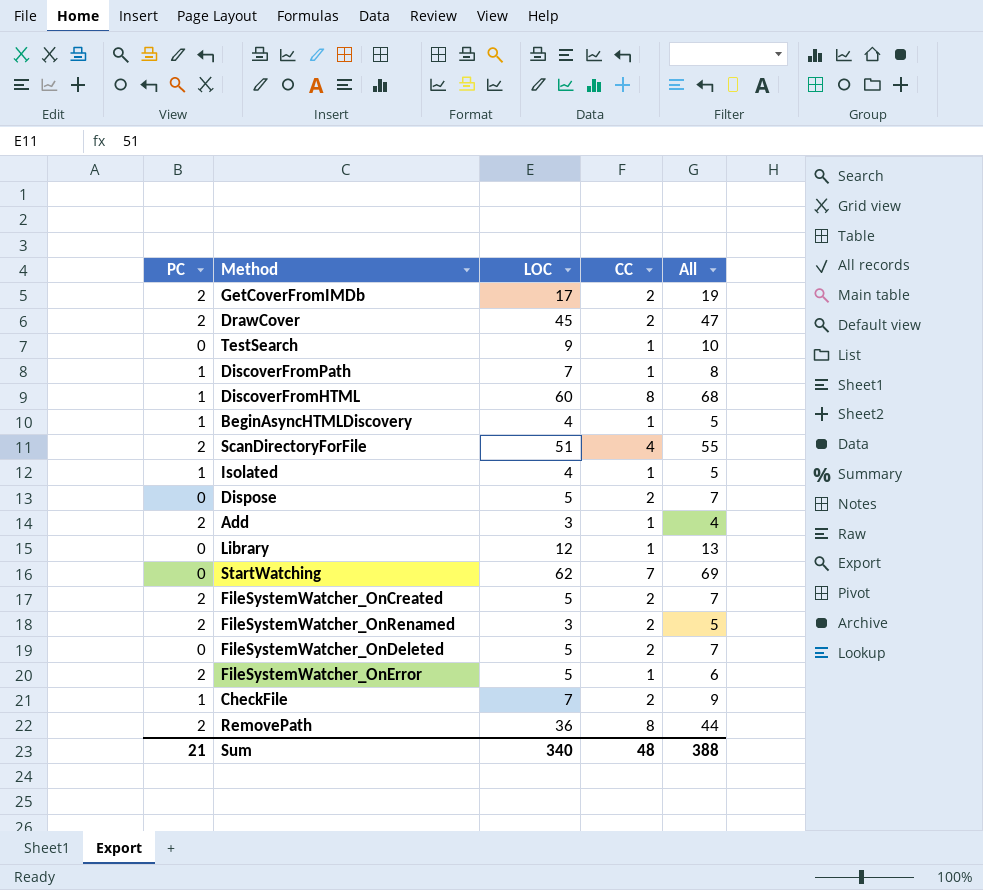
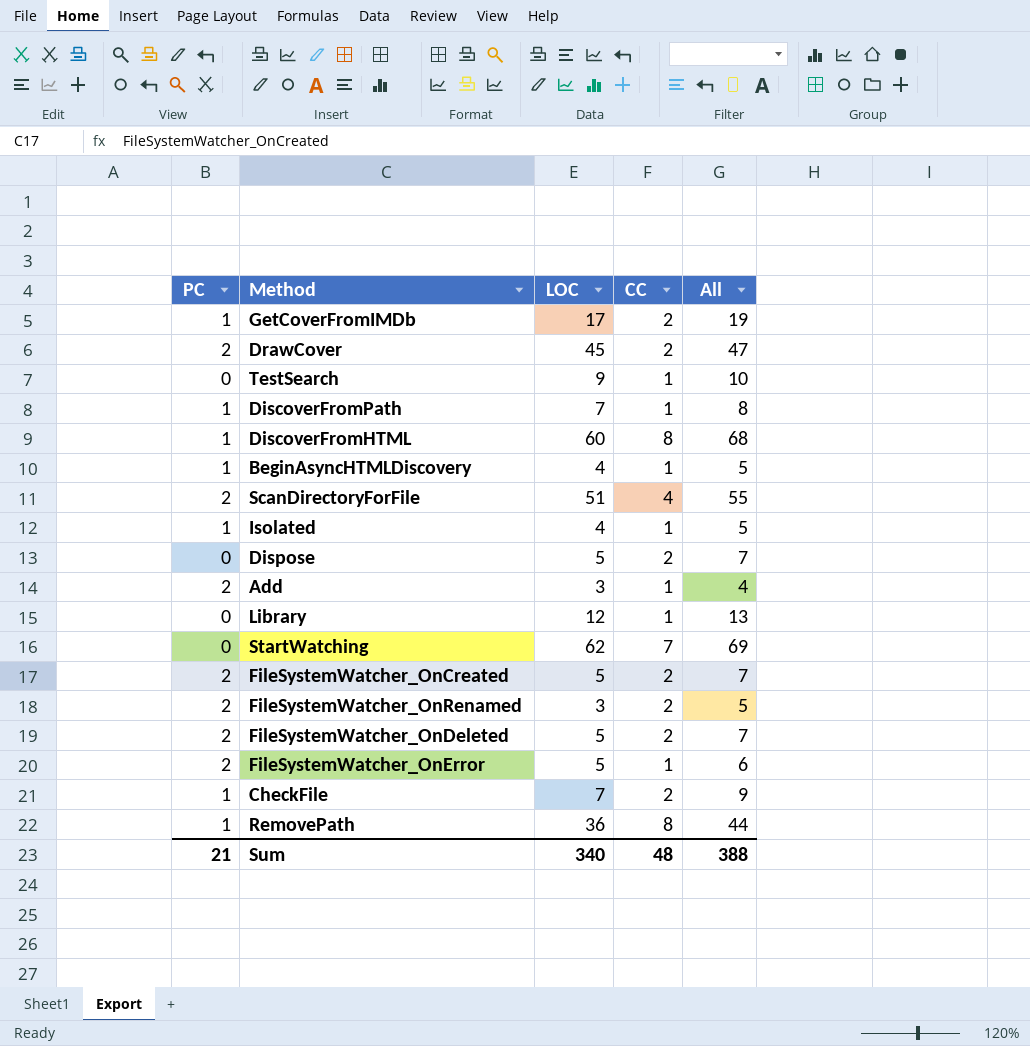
GetCoverFromIMDb | PC: 2 -> 1
FileSystemWatcher_OnDeleted | PC: 0 -> 2
RemovePath | PC: 2 -> 1

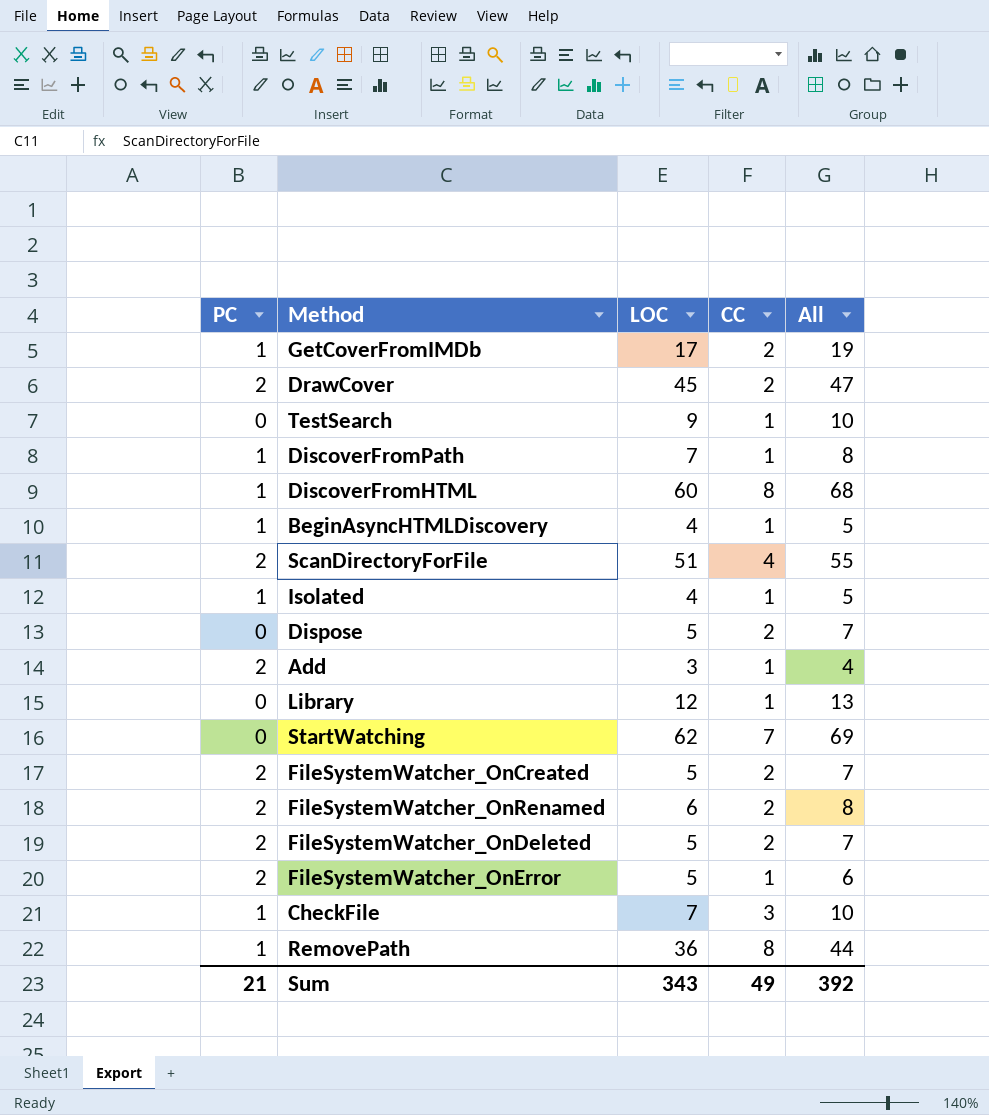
FileSystemWatcher_OnRenamed | LOC: 3 -> 6
FileSystemWatcher_OnRenamed | All: 5 -> 8
CheckFile | CC: 2 -> 3
CheckFile | All: 9 -> 10
Sum | LOC: 340 -> 343
Sum | CC: 48 -> 49
Sum | All: 388 -> 392

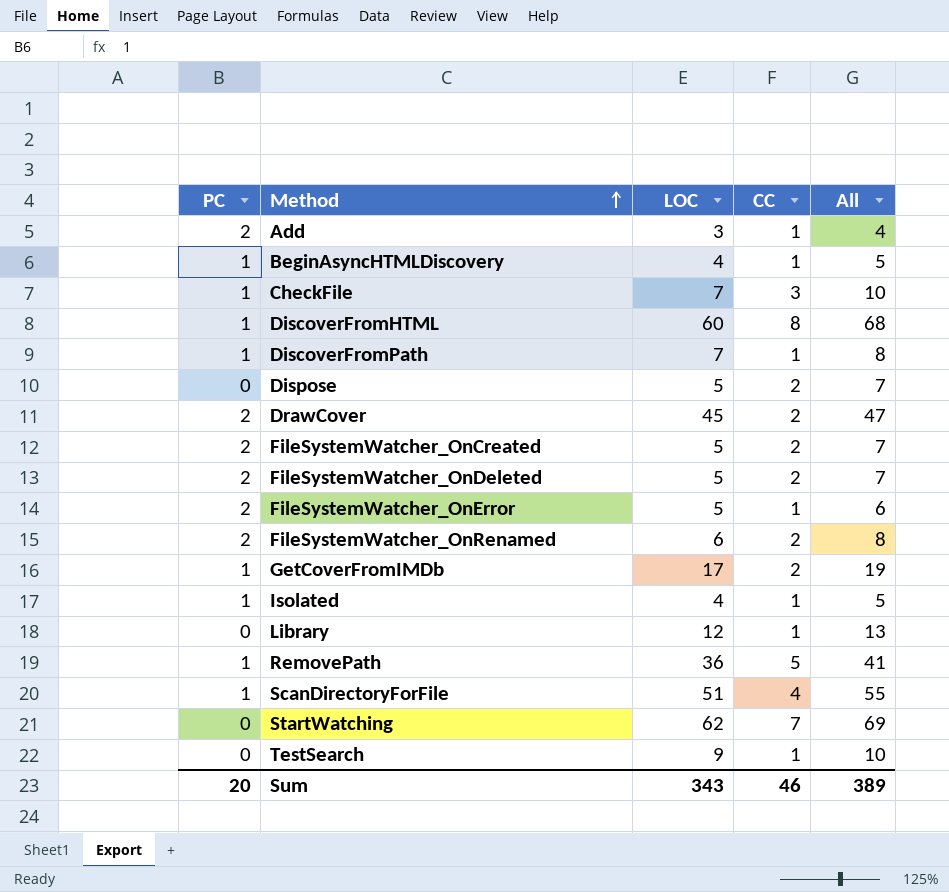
row order: none -> Method ascending
RemovePath | CC: 8 -> 5
RemovePath | All: 44 -> 41
ScanDirectoryForFile | PC: 2 -> 1
Sum | PC: 21 -> 20
Sum | CC: 49 -> 46
Sum | All: 392 -> 389

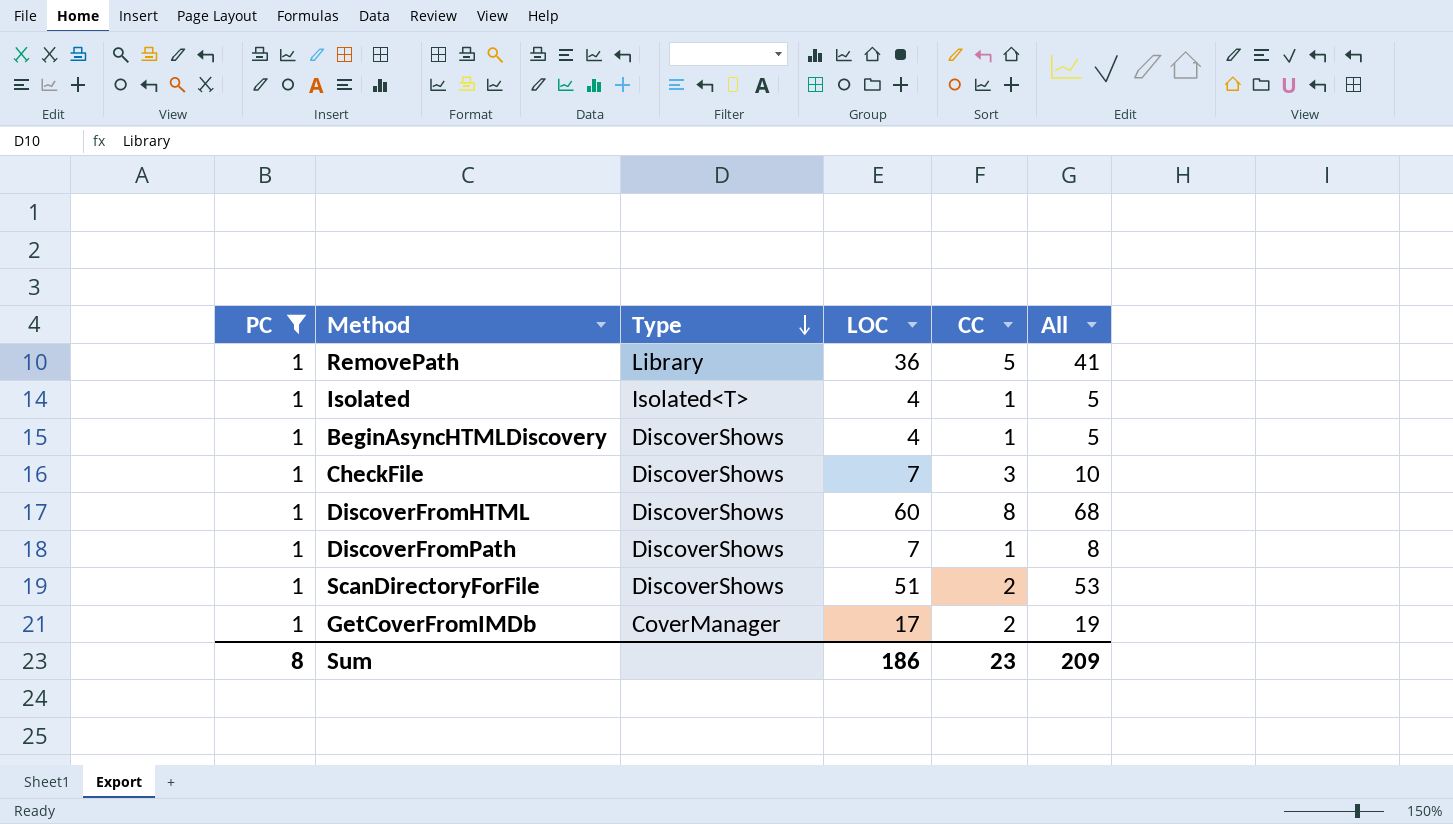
filter: none -> PC = 1
row order: Method ascending -> Type descending
column Type | position: none -> 3
ScanDirectoryForFile | CC: 4 -> 2
ScanDirectoryForFile | All: 55 -> 53
Sum | PC: 20 -> 8
Sum | LOC: 343 -> 186
Sum | CC: 46 -> 23
Sum | All: 389 -> 209

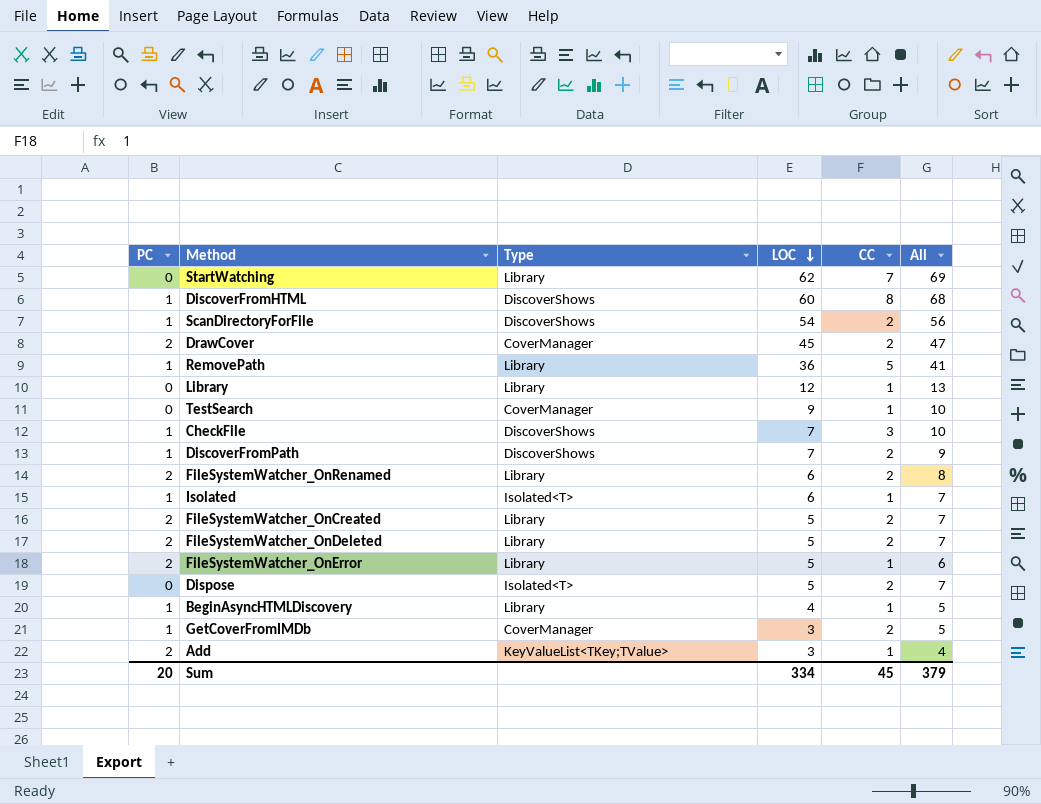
filter: PC = 1 -> none
row order: Type descending -> LOC descending
ScanDirectoryForFile | LOC: 51 -> 54
ScanDirectoryForFile | All: 53 -> 56
DiscoverFromPath | CC: 1 -> 2
DiscoverFromPath | All: 8 -> 9
Isolated | LOC: 4 -> 6
Isolated | All: 5 -> 7
BeginAsyncHTMLDiscovery | Type: DiscoverShows -> Library
GetCoverFromIMDb | LOC: 17 -> 3
GetCoverFromIMDb | All: 19 -> 5
Sum | PC: 8 -> 20
Sum | LOC: 186 -> 334
Sum | CC: 23 -> 45
Sum | All: 209 -> 379

